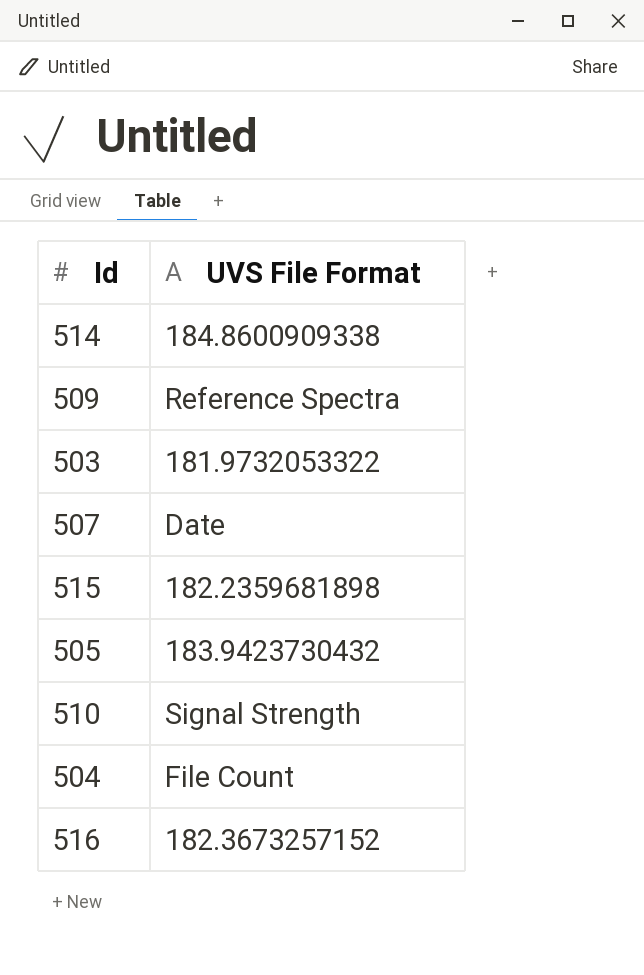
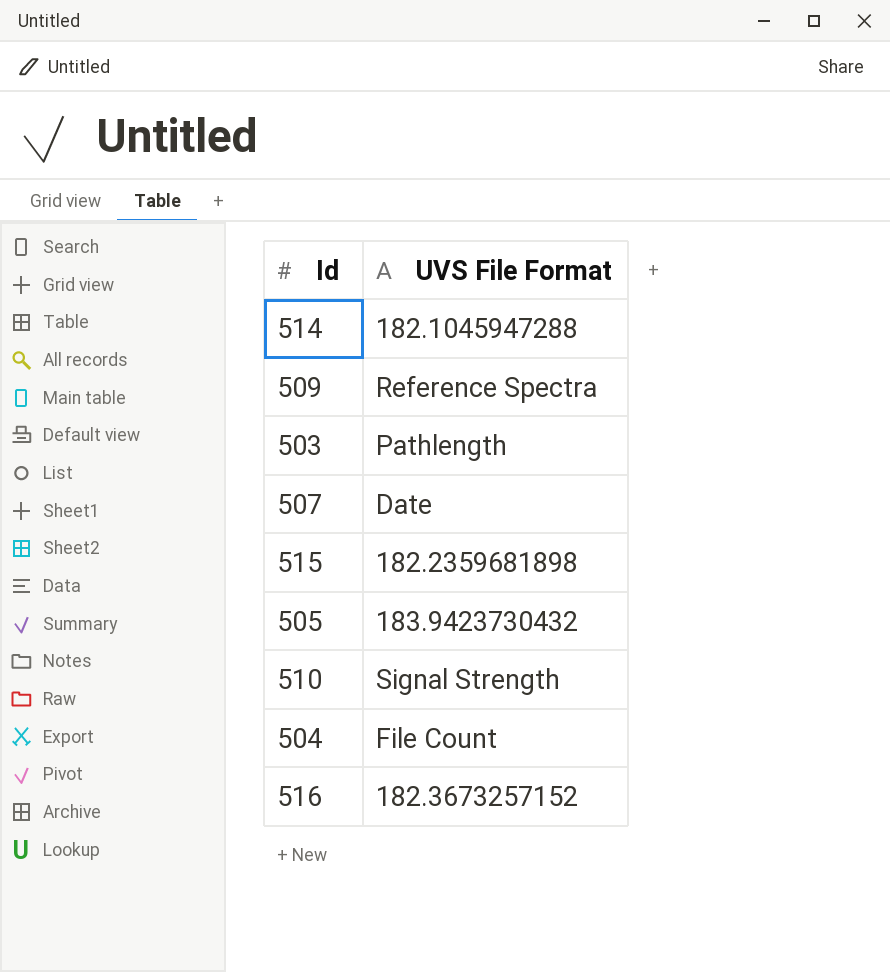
514 | UVS File Format: 184.8600909338 -> 182.1045947288
503 | UVS File Format: 181.9732053322 -> Pathlength

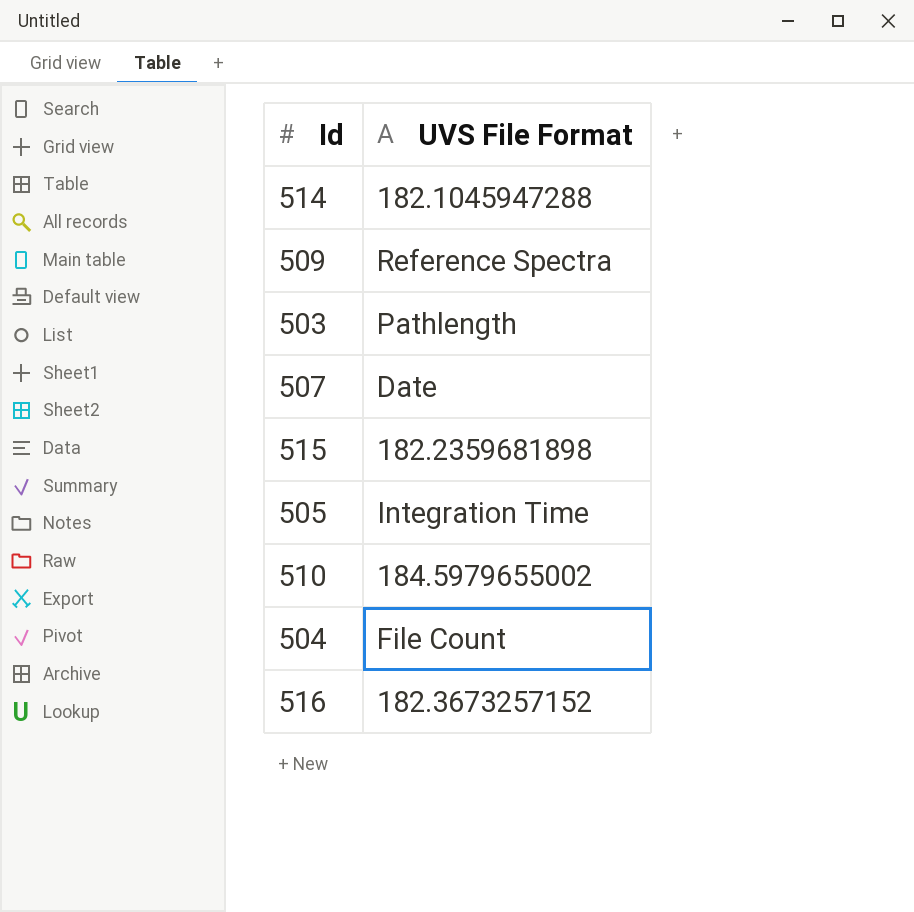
505 | UVS File Format: 183.9423730432 -> Integration Time
510 | UVS File Format: Signal Strength -> 184.5979655002

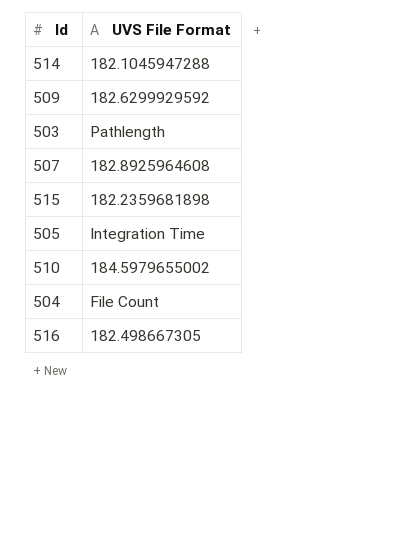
509 | UVS File Format: Reference Spectra -> 182.6299929592
507 | UVS File Format: Date -> 182.8925964608
516 | UVS File Format: 182.3673257152 -> 182.498667305

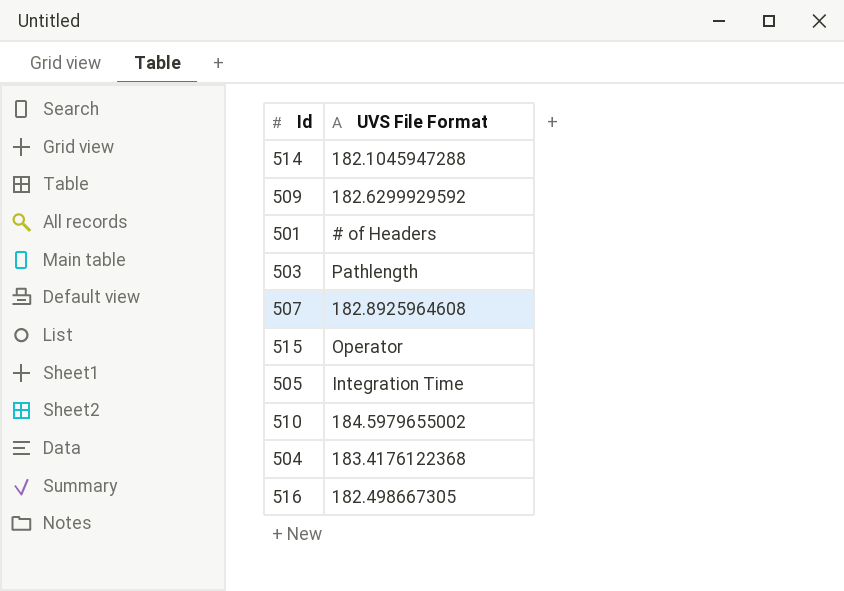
row 501: none -> # of Headers
515 | UVS File Format: 182.2359681898 -> Operator
504 | UVS File Format: File Count -> 183.4176122368

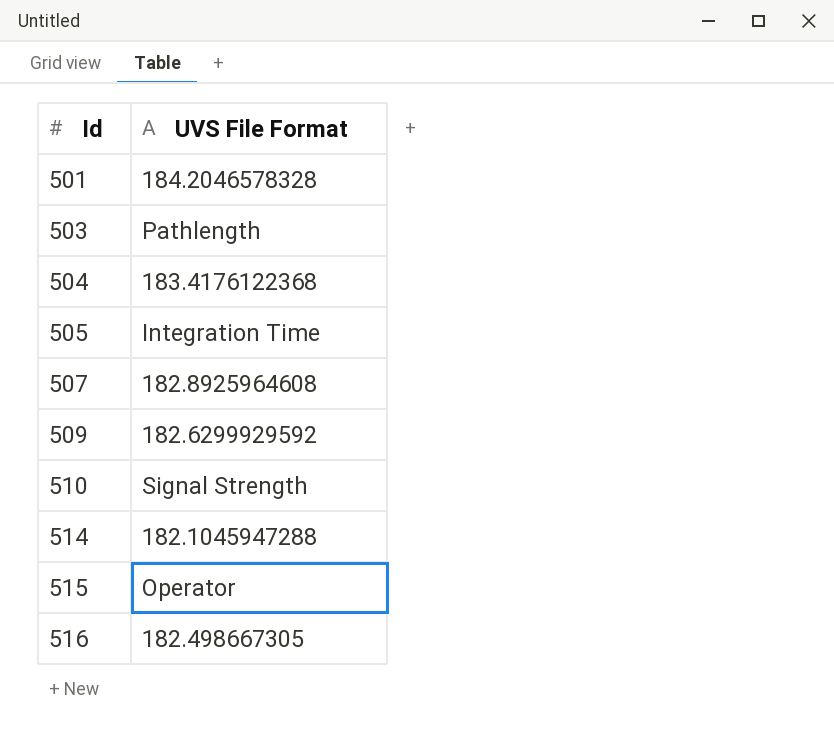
row order: none -> Id ascending
501 | UVS File Format: # of Headers -> 184.2046578328
510 | UVS File Format: 184.5979655002 -> Signal Strength

